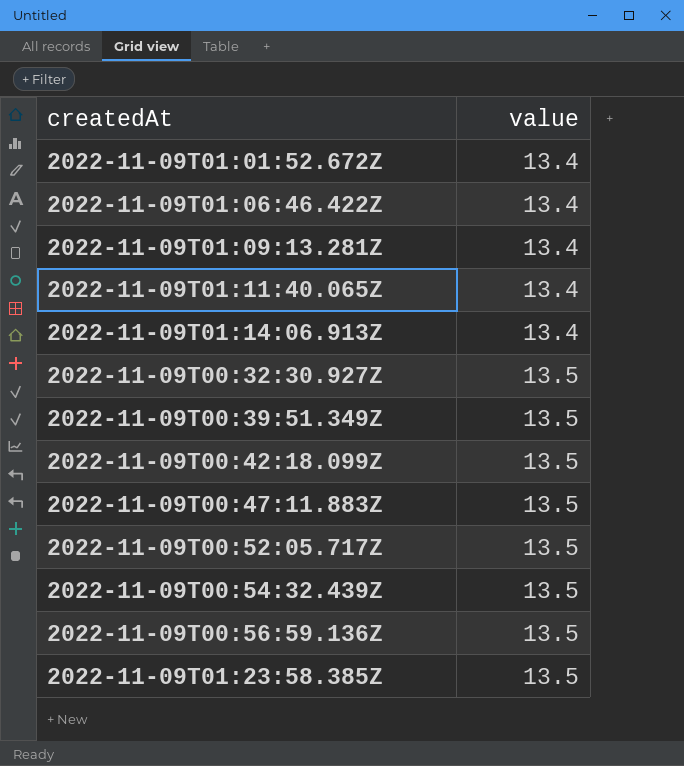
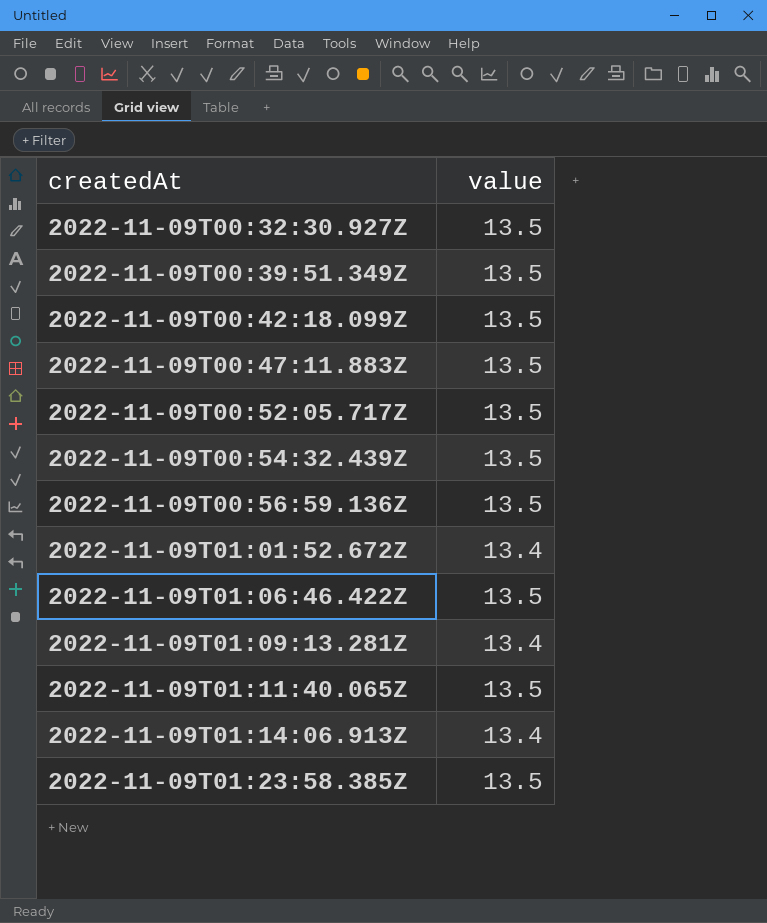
row order: value ascending -> createdAt ascending
2022-11-09T01:06:46.422Z | value: 13.4 -> 13.5
2022-11-09T01:11:40.065Z | value: 13.4 -> 13.5

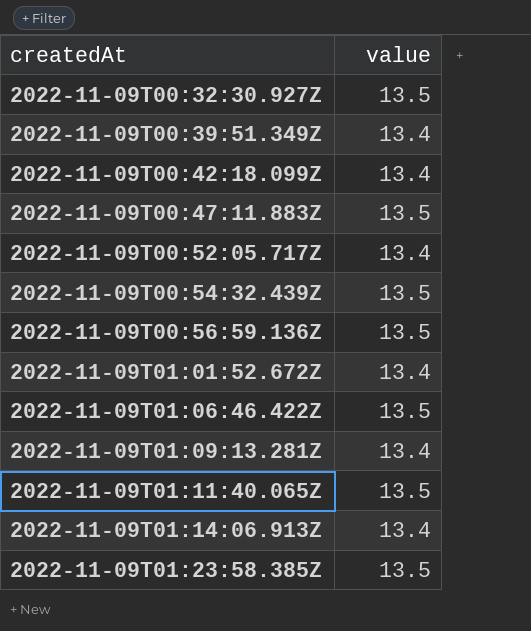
2022-11-09T00:39:51.349Z | value: 13.5 -> 13.4
2022-11-09T00:42:18.099Z | value: 13.5 -> 13.4
2022-11-09T00:52:05.717Z | value: 13.5 -> 13.4

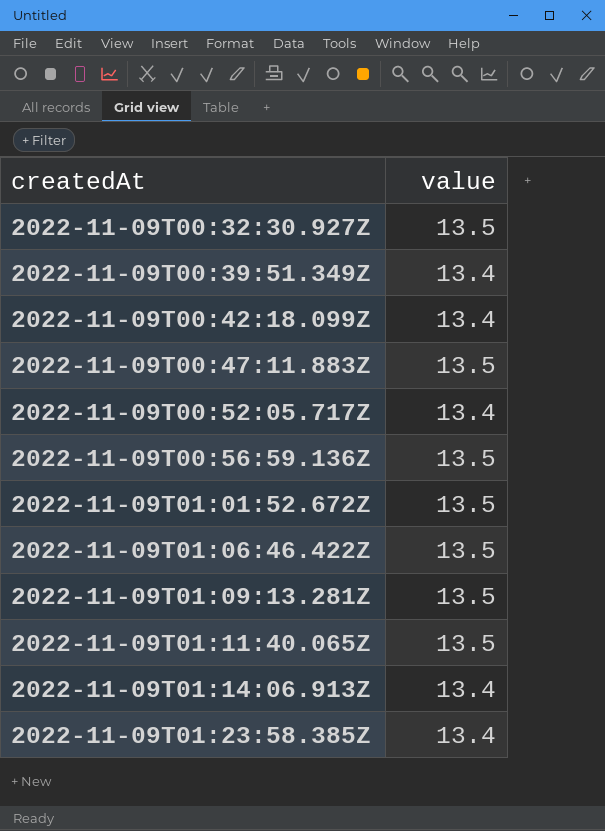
row 2022-11-09T00:54:32.439Z: 13.5 -> none
2022-11-09T01:01:52.672Z | value: 13.4 -> 13.5
2022-11-09T01:09:13.281Z | value: 13.4 -> 13.5
2022-11-09T01:23:58.385Z | value: 13.5 -> 13.4

